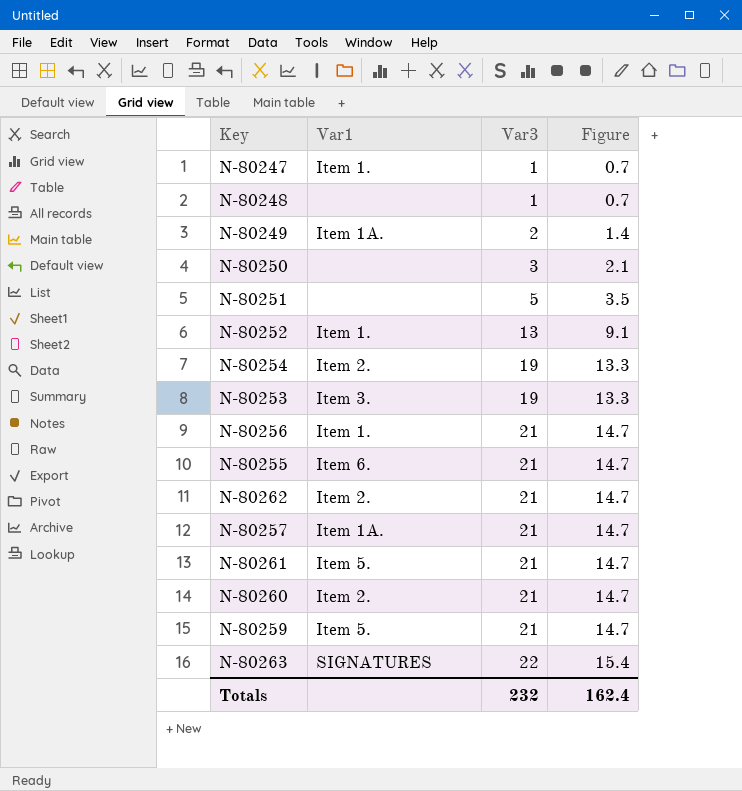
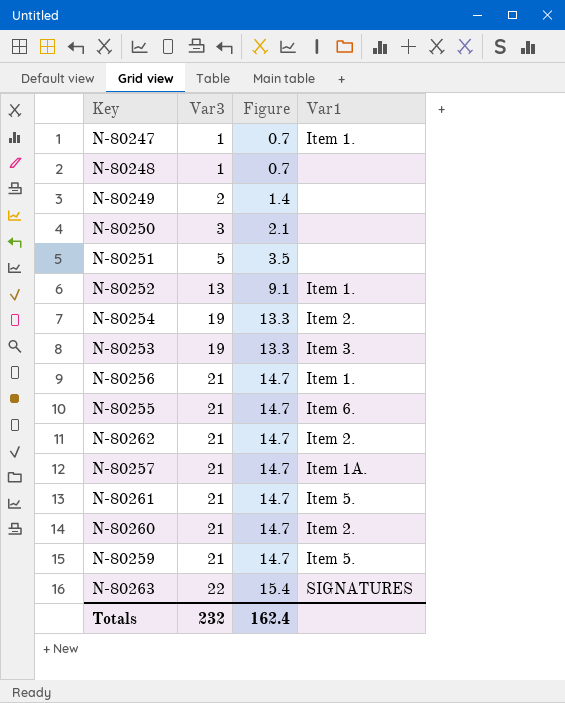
column Var1 | position: 2 -> 4
N-80249 | Var1: Item 1A. -> none

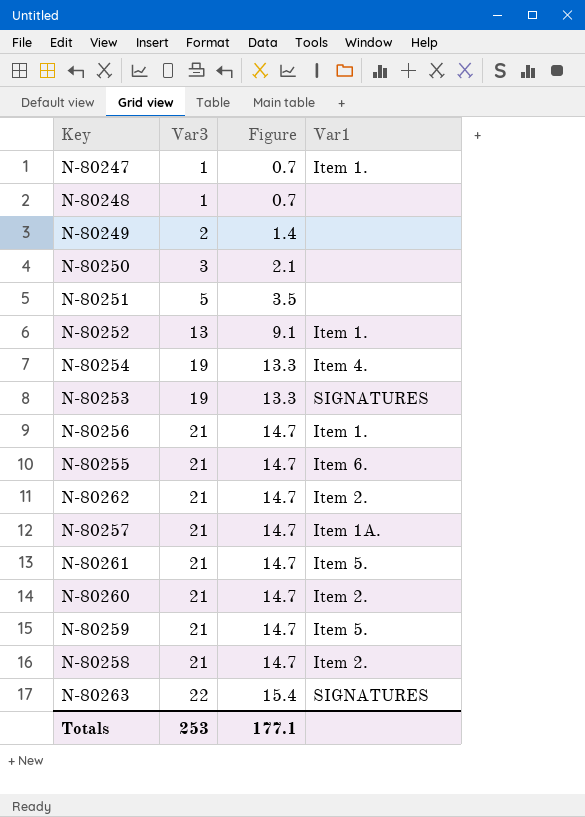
N-80254 | Var1: Item 2. -> Item 4.
N-80253 | Var1: Item 3. -> SIGNATURES
row N-80258: none -> 21 | 14.7 | Item 2.
Totals | Var3: 232 -> 253
Totals | Figure: 162.4 -> 177.1

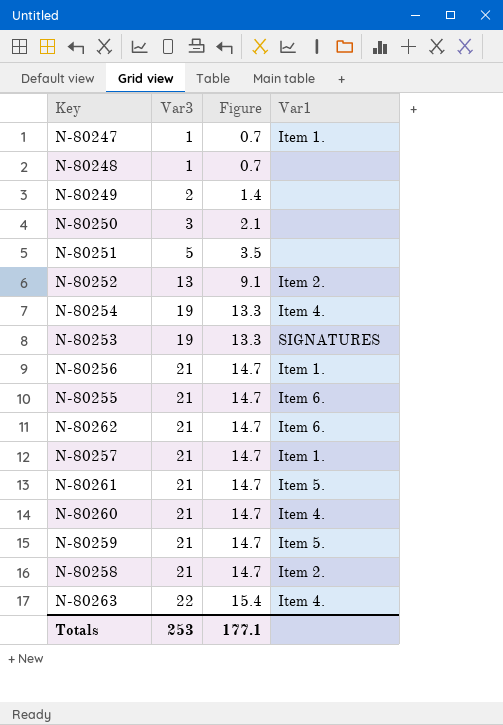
N-80252 | Var1: Item 1. -> Item 2.
N-80262 | Var1: Item 2. -> Item 6.
N-80257 | Var1: Item 1A. -> Item 1.
N-80260 | Var1: Item 2. -> Item 4.
N-80263 | Var1: SIGNATURES -> Item 4.

